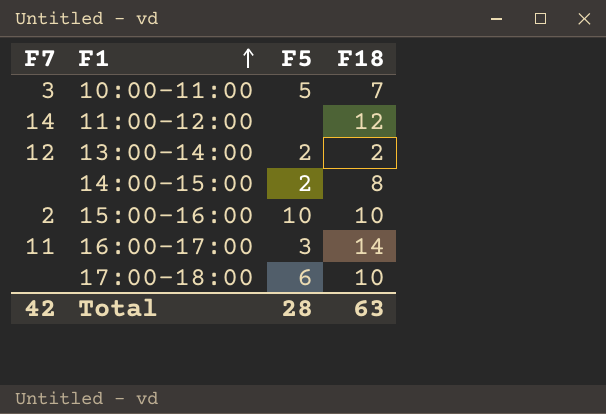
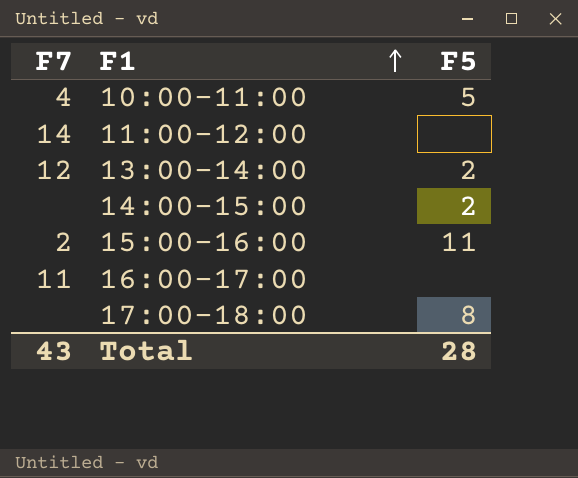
column F18 | position: 4 -> none
10:00-11:00 | F7: 3 -> 4
15:00-16:00 | F5: 10 -> 11
16:00-17:00 | F5: 3 -> none
17:00-18:00 | F5: 6 -> 8
Total | F7: 42 -> 43

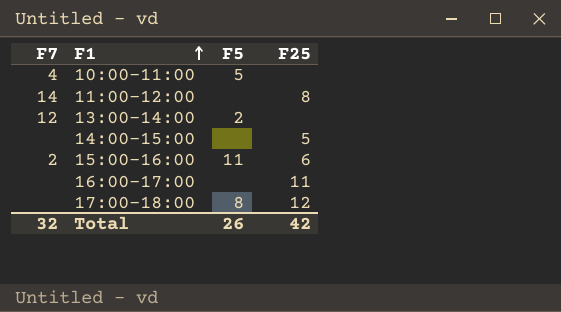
column F25 | position: none -> 4
14:00-15:00 | F5: 2 -> none
16:00-17:00 | F7: 11 -> none
Total | F7: 43 -> 32
Total | F5: 28 -> 26

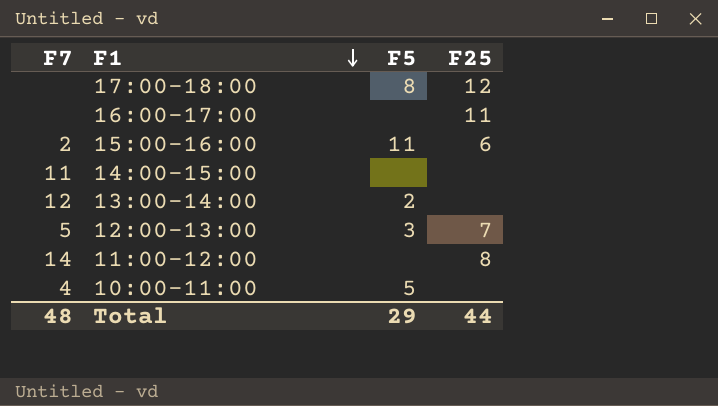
row order: F1 ascending -> F1 descending
14:00-15:00 | F7: none -> 11
14:00-15:00 | F25: 5 -> none
row 12:00-13:00: none -> 5 | 3 | 7
Total | F7: 32 -> 48
Total | F5: 26 -> 29
Total | F25: 42 -> 44

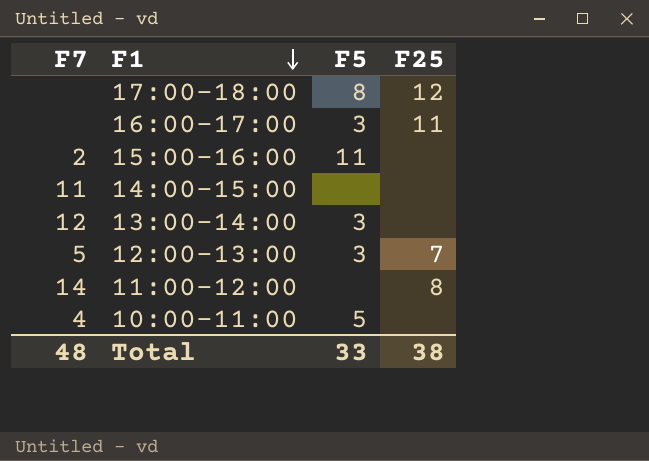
16:00-17:00 | F5: none -> 3
15:00-16:00 | F25: 6 -> none
13:00-14:00 | F5: 2 -> 3
Total | F5: 29 -> 33
Total | F25: 44 -> 38

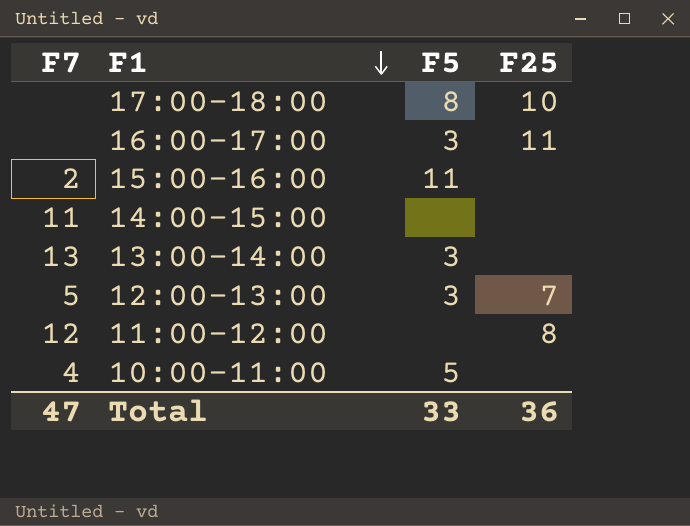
17:00-18:00 | F25: 12 -> 10
13:00-14:00 | F7: 12 -> 13
11:00-12:00 | F7: 14 -> 12
Total | F7: 48 -> 47
Total | F25: 38 -> 36

